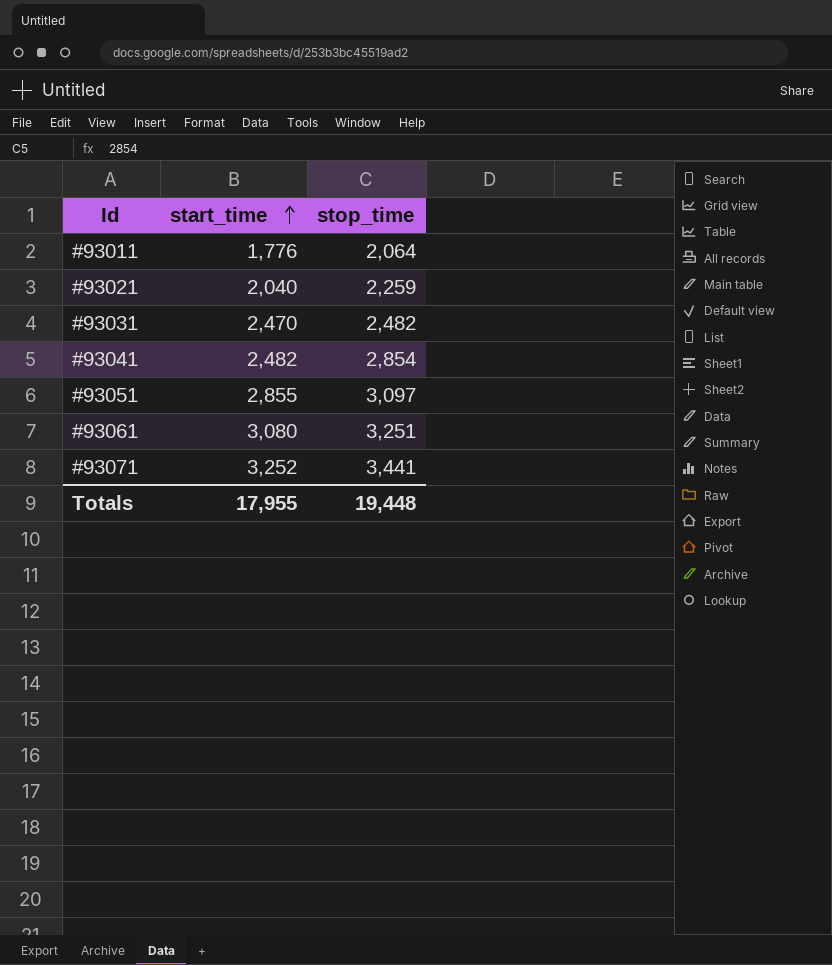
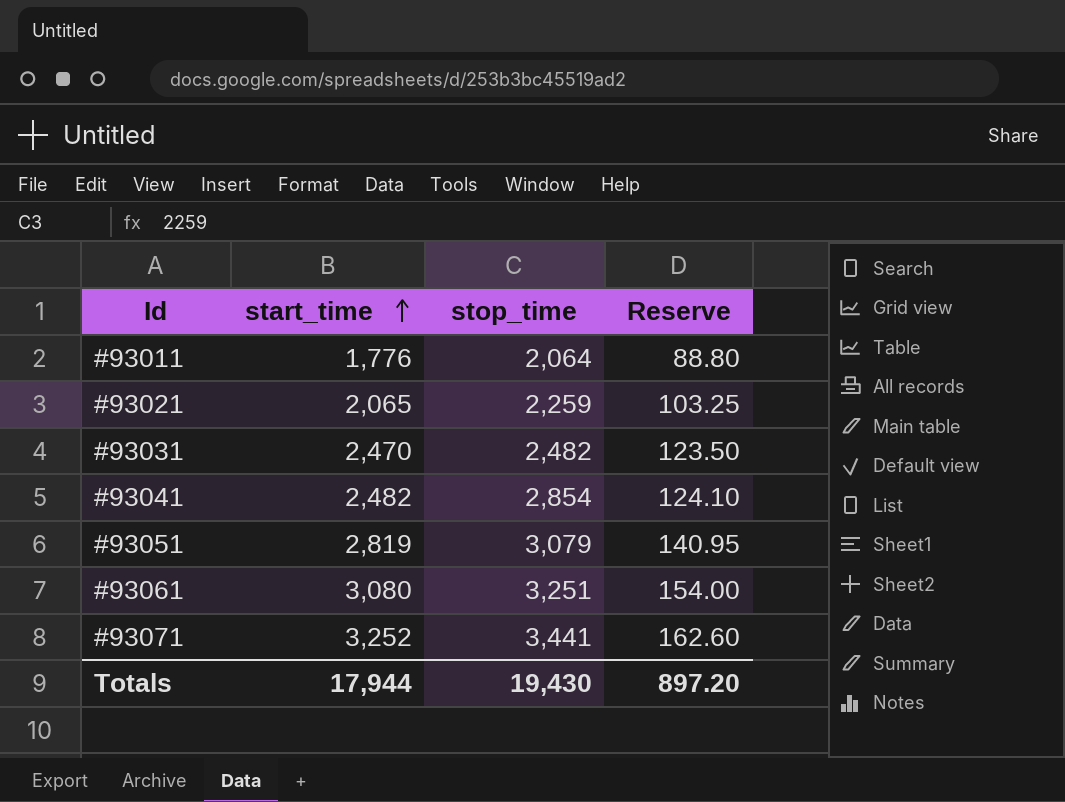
column Reserve | formula: none -> [start_time] * 0.05
#93021 | start_time: 2,040 -> 2,065
#93051 | start_time: 2,855 -> 2,819
#93051 | stop_time: 3,097 -> 3,079
Totals | start_time: 17,955 -> 17,944
Totals | stop_time: 19,448 -> 19,430

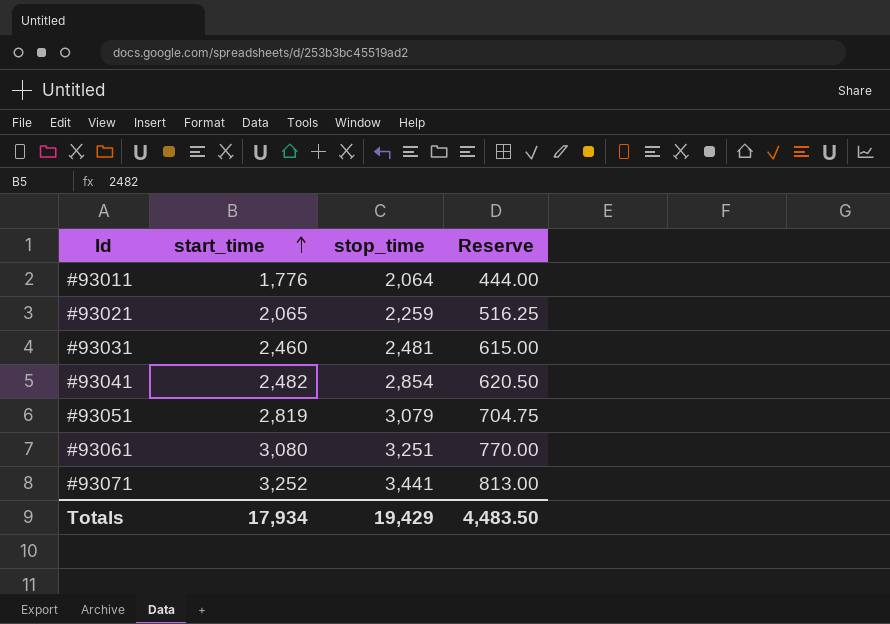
column Reserve | formula: [start_time] * 0.05 -> [start_time] * 0.25
#93031 | start_time: 2,470 -> 2,460
#93031 | stop_time: 2,482 -> 2,481
Totals | start_time: 17,944 -> 17,934
Totals | stop_time: 19,430 -> 19,429
Totals | Reserve: 897.20 -> 4,483.50

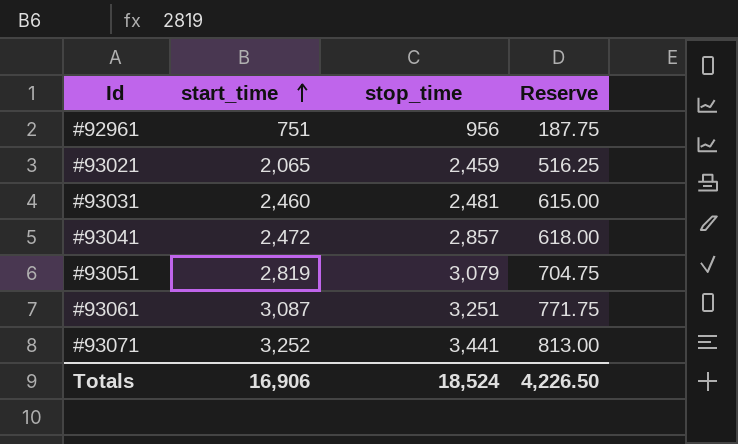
row #93011: 1,776 | 2,064 | 444.00 -> none
row #92961: none -> 751 | 956 | 187.75
#93021 | stop_time: 2,259 -> 2,459
#93041 | start_time: 2,482 -> 2,472
#93041 | stop_time: 2,854 -> 2,857
#93041 | Reserve: 620.50 -> 618.00
#93061 | start_time: 3,080 -> 3,087
#93061 | Reserve: 770.00 -> 771.75
Totals | start_time: 17,934 -> 16,906
Totals | stop_time: 19,429 -> 18,524
Totals | Reserve: 4,483.50 -> 4,226.50

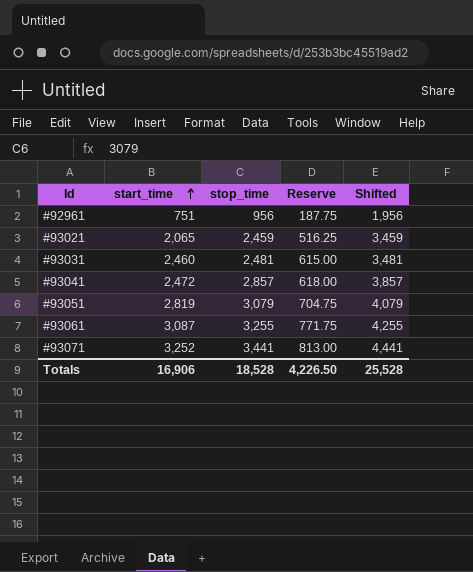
column Shifted | formula: none -> [stop_time] + 1000
#93061 | stop_time: 3,251 -> 3,255
Totals | stop_time: 18,524 -> 18,528

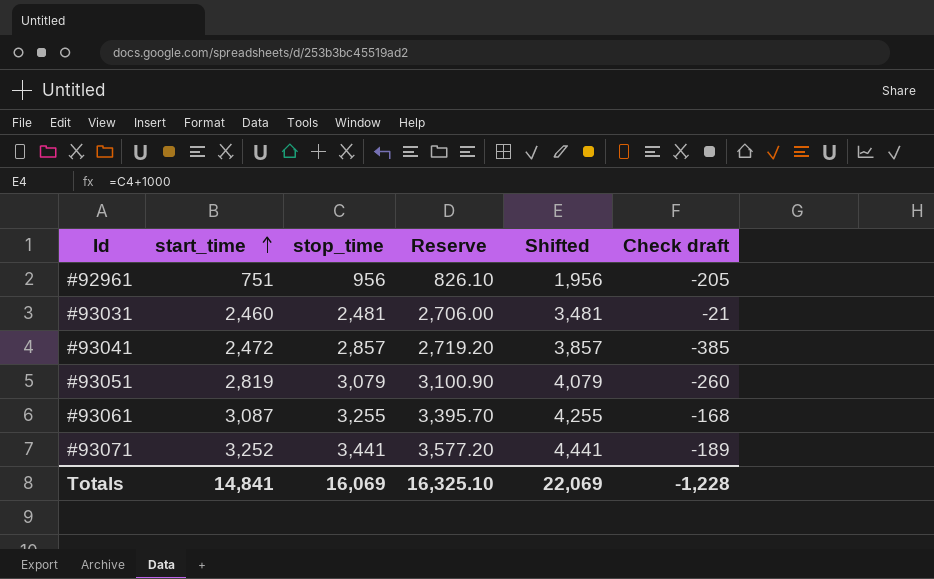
column Reserve | formula: [start_time] * 0.25 -> [start_time] * 1.1
column Check draft | formula: none -> [start_time] - [stop_time]
row #93021: 2,065 | 2,459 | 516.25 | 3,459 -> none
Totals | start_time: 16,906 -> 14,841
Totals | stop_time: 18,528 -> 16,069
Totals | Reserve: 4,226.50 -> 16,325.10
Totals | Shifted: 25,528 -> 22,069

